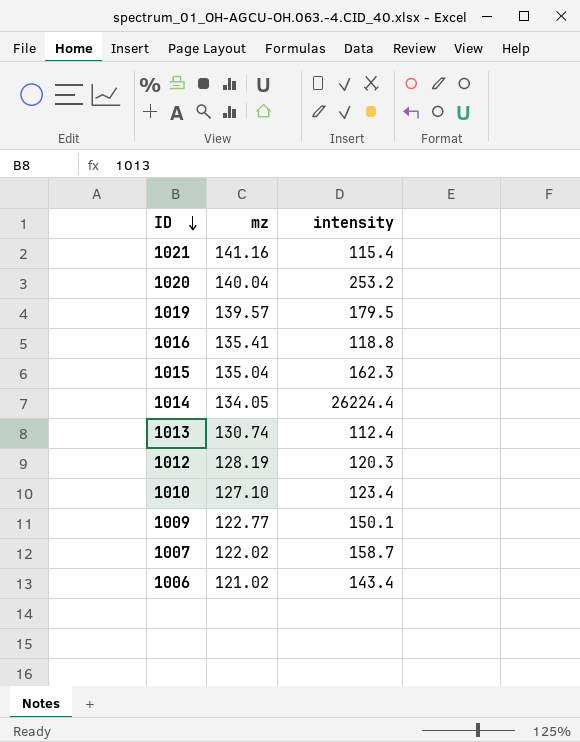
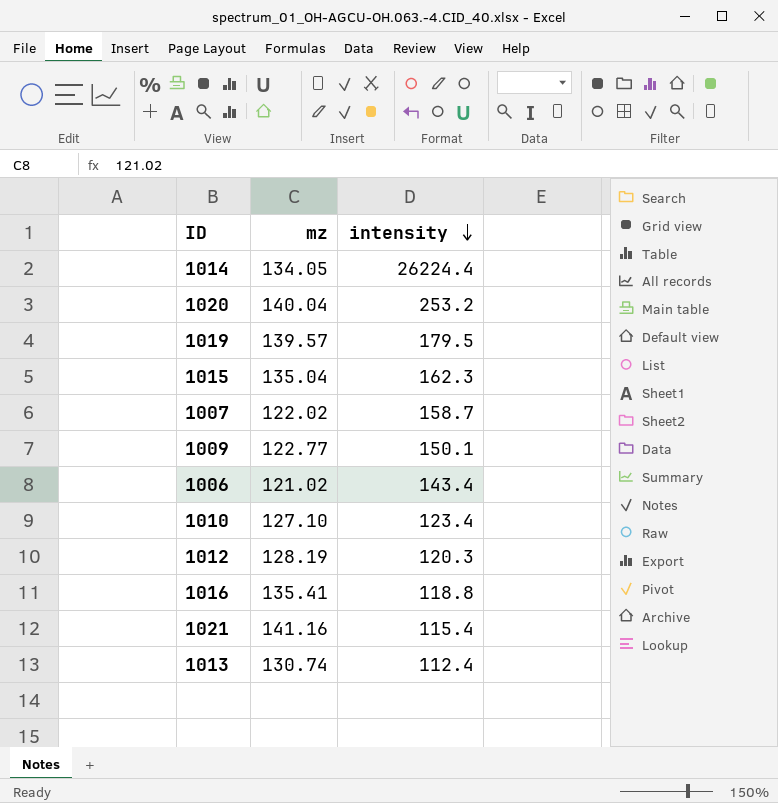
row order: ID descending -> intensity descending

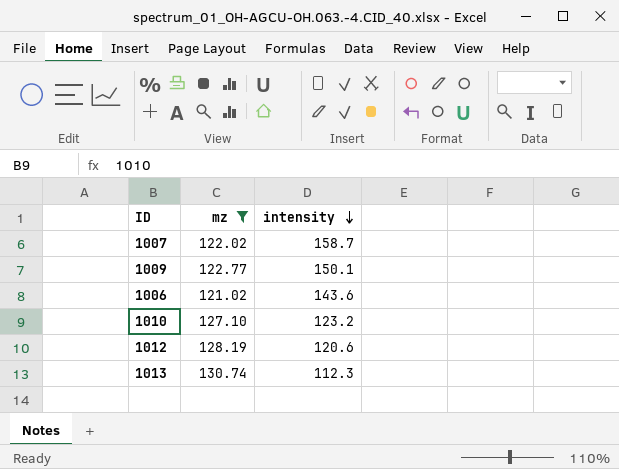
filter: none -> mz <= 130.74
1006 | intensity: 143.4 -> 143.6
1010 | intensity: 123.4 -> 123.2
1012 | intensity: 120.3 -> 120.6
1013 | intensity: 112.4 -> 112.3

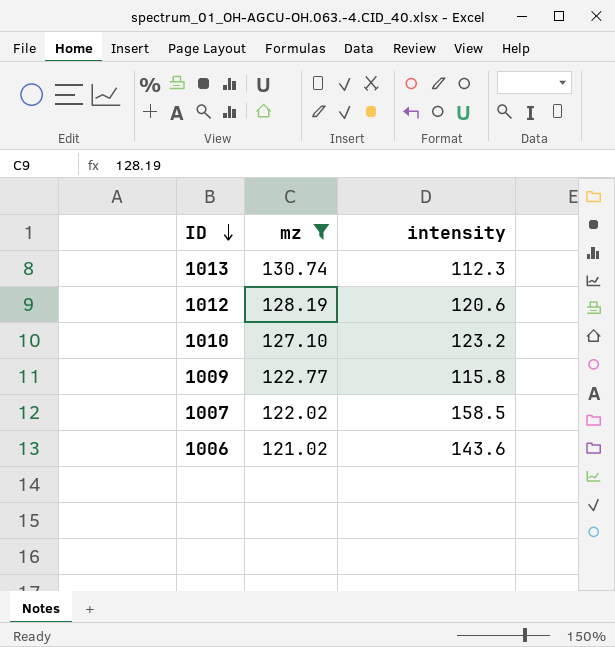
row order: intensity descending -> ID descending
1009 | intensity: 150.1 -> 115.8
1007 | intensity: 158.7 -> 158.5

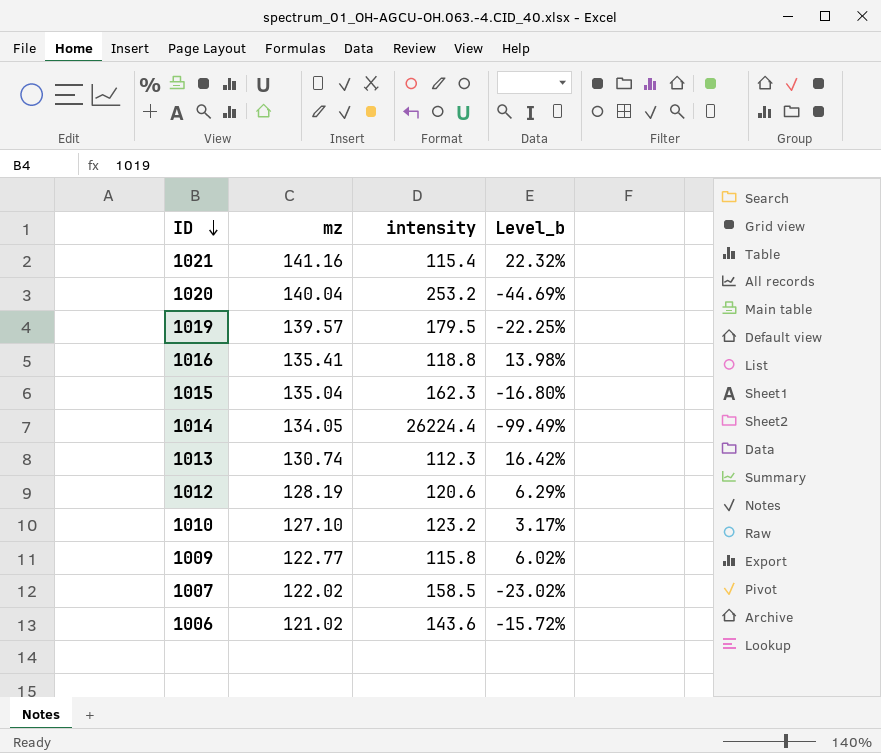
filter: mz <= 130.74 -> none
column Level_b | formula: none -> ([mz] - [intensity]) / [intensity]

